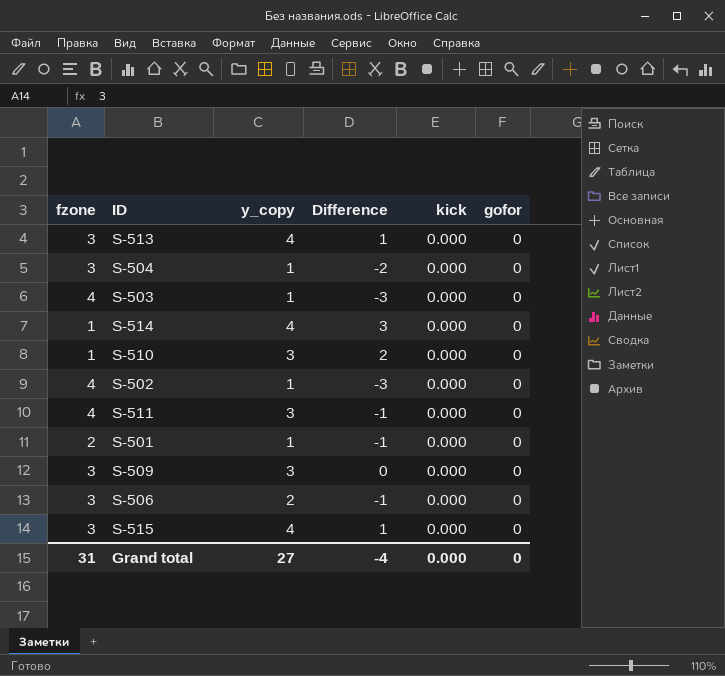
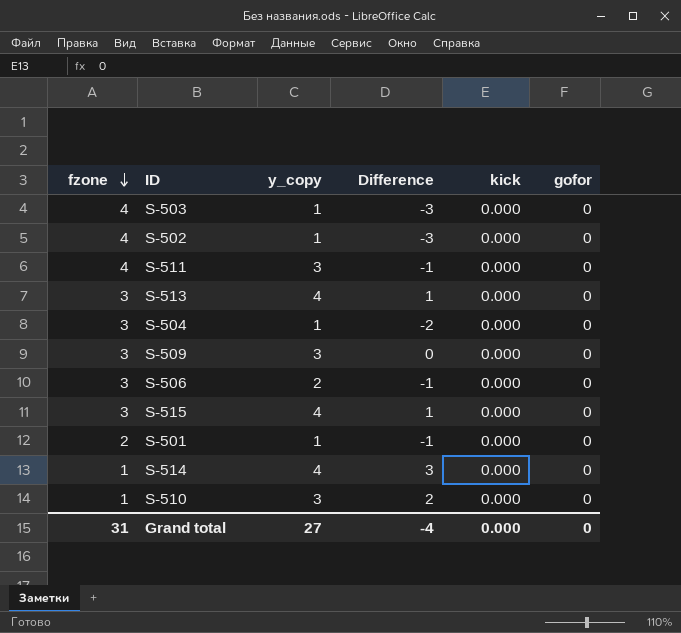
row order: none -> fzone descending

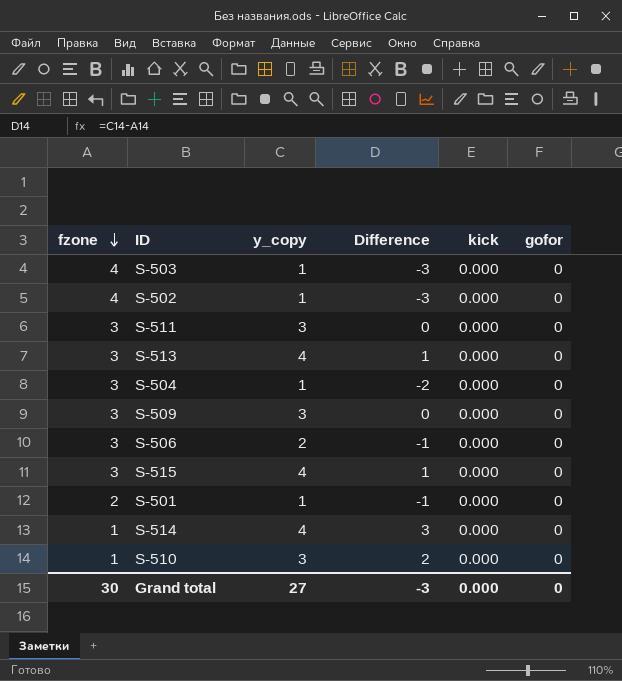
S-511 | fzone: 4 -> 3
S-511 | Difference: -1 -> 0
Grand total | fzone: 31 -> 30
Grand total | Difference: -4 -> -3

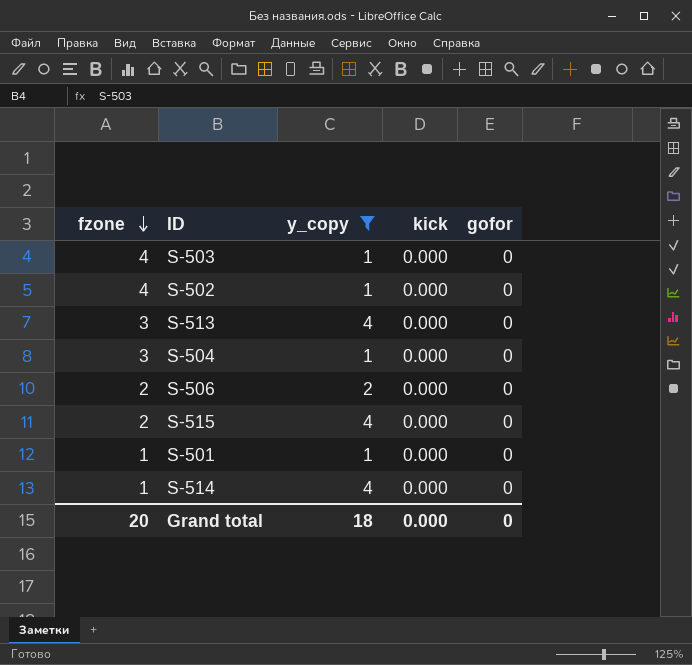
filter: none -> y_copy != 3
column Difference | formula: [y_copy] - [fzone] -> none
S-506 | fzone: 3 -> 2
S-515 | fzone: 3 -> 2
S-501 | fzone: 2 -> 1
Grand total | fzone: 30 -> 20
Grand total | y_copy: 27 -> 18

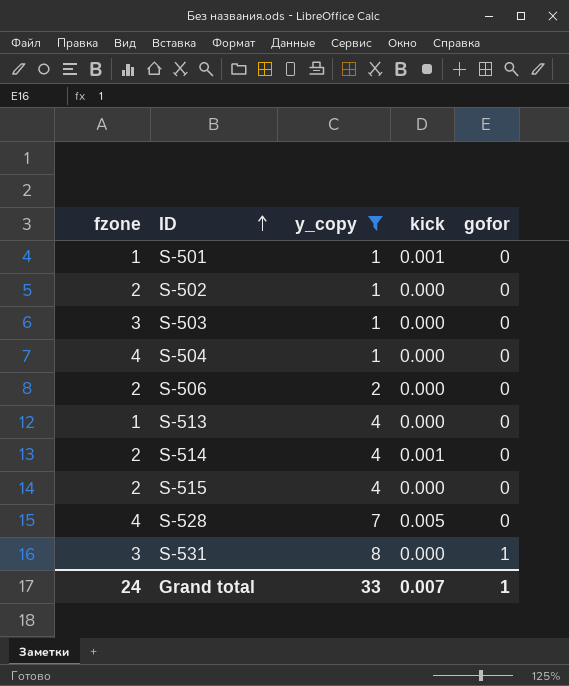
row order: fzone descending -> ID ascending
S-501 | kick: 0.000 -> 0.001
S-502 | fzone: 4 -> 2
S-503 | fzone: 4 -> 3
S-504 | fzone: 3 -> 4
S-513 | fzone: 3 -> 1
S-514 | fzone: 1 -> 2
S-514 | kick: 0.000 -> 0.001
row S-528: none -> 4 | 7 | 0.005 | 0
row S-531: none -> 3 | 8 | 0.000 | 1
Grand total | fzone: 20 -> 24
Grand total | y_copy: 18 -> 33
Grand total | kick: 0.000 -> 0.007
Grand total | gofor: 0 -> 1

